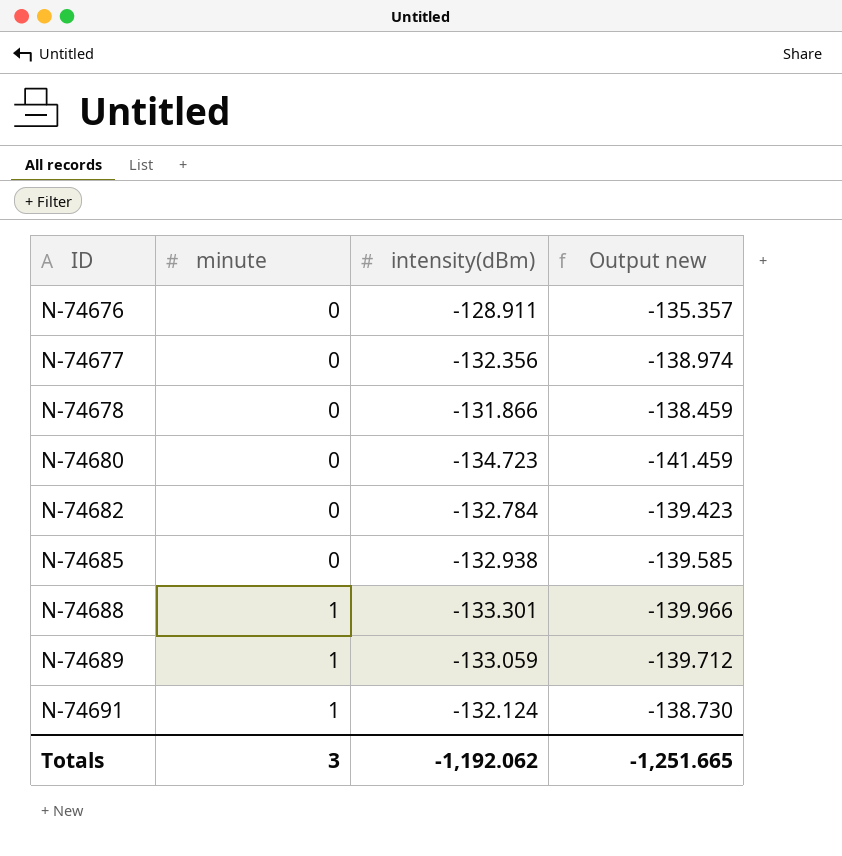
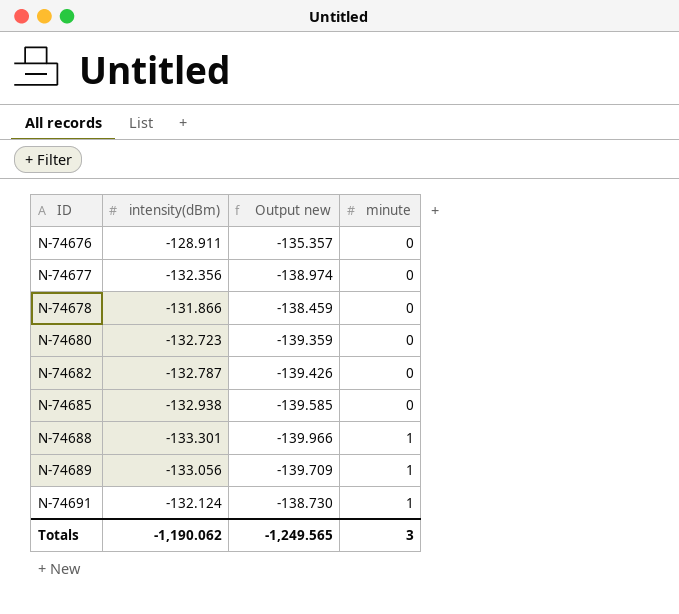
column minute | position: 2 -> 4
N-74680 | intensity(dBm): -134.723 -> -132.723
N-74680 | Output new: -141.459 -> -139.359
N-74682 | intensity(dBm): -132.784 -> -132.787
N-74682 | Output new: -139.423 -> -139.426
N-74689 | intensity(dBm): -133.059 -> -133.056
N-74689 | Output new: -139.712 -> -139.709
Totals | intensity(dBm): -1,192.062 -> -1,190.062
Totals | Output new: -1,251.665 -> -1,249.565

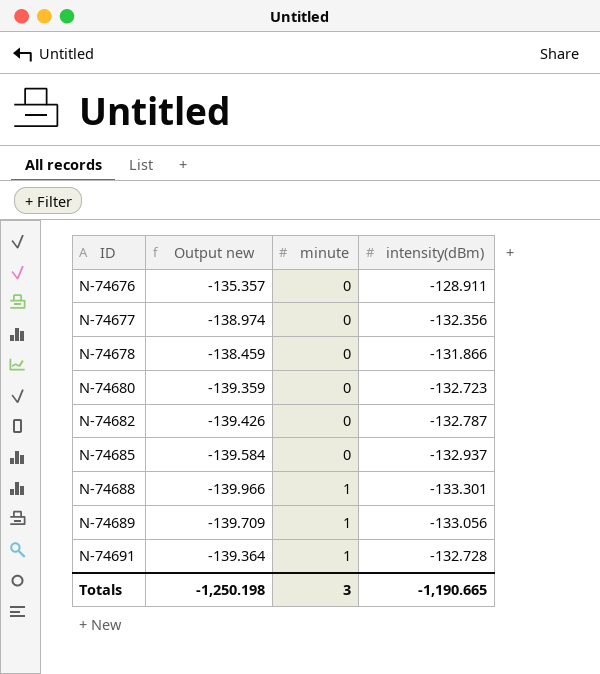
column intensity(dBm) | position: 2 -> 4
N-74685 | Output new: -139.585 -> -139.584
N-74685 | intensity(dBm): -132.938 -> -132.937
N-74691 | Output new: -138.730 -> -139.364
N-74691 | intensity(dBm): -132.124 -> -132.728
Totals | Output new: -1,249.565 -> -1,250.198
Totals | intensity(dBm): -1,190.062 -> -1,190.665

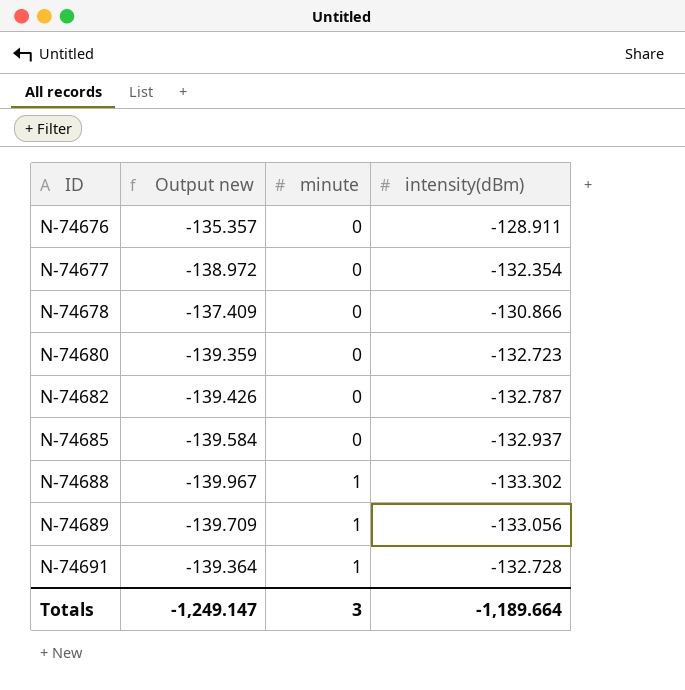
N-74677 | Output new: -138.974 -> -138.972
N-74677 | intensity(dBm): -132.356 -> -132.354
N-74678 | Output new: -138.459 -> -137.409
N-74678 | intensity(dBm): -131.866 -> -130.866
N-74688 | Output new: -139.966 -> -139.967
N-74688 | intensity(dBm): -133.301 -> -133.302
Totals | Output new: -1,250.198 -> -1,249.147
Totals | intensity(dBm): -1,190.665 -> -1,189.664

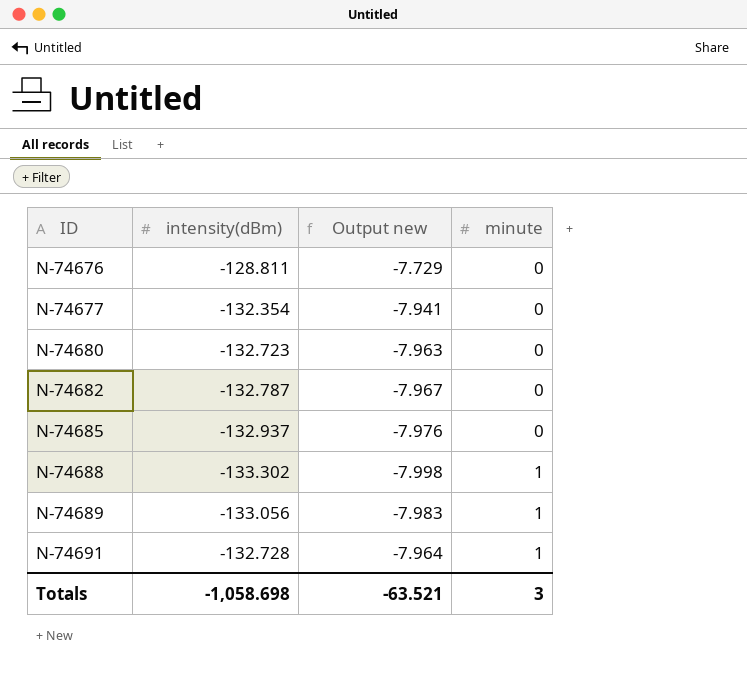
column intensity(dBm) | position: 4 -> 2
column Output new | formula: [intensity(dBm)] * 1.05 -> [intensity(dBm)] * 0.06
row N-74678: -137.409 | 0 | -130.866 -> none
N-74676 | intensity(dBm): -128.911 -> -128.811
Totals | intensity(dBm): -1,189.664 -> -1,058.698
Totals | Output new: -1,249.147 -> -63.521

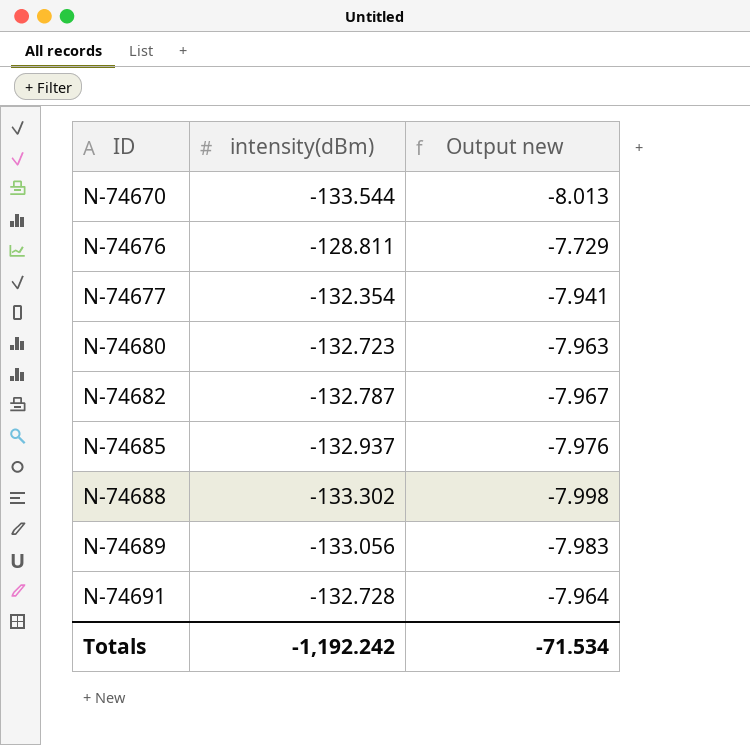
column minute | position: 4 -> none
row N-74670: none -> -133.544 | -8.013
Totals | intensity(dBm): -1,058.698 -> -1,192.242
Totals | Output new: -63.521 -> -71.534

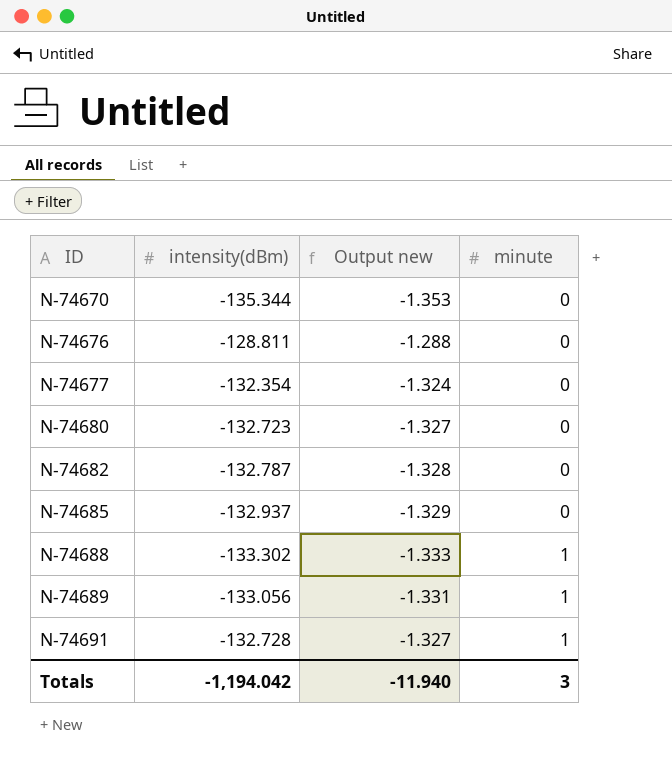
column Output new | formula: [intensity(dBm)] * 0.06 -> [intensity(dBm)] * 0.01
column minute | position: none -> 4
N-74670 | intensity(dBm): -133.544 -> -135.344
Totals | intensity(dBm): -1,192.242 -> -1,194.042
Totals | Output new: -71.534 -> -11.940

